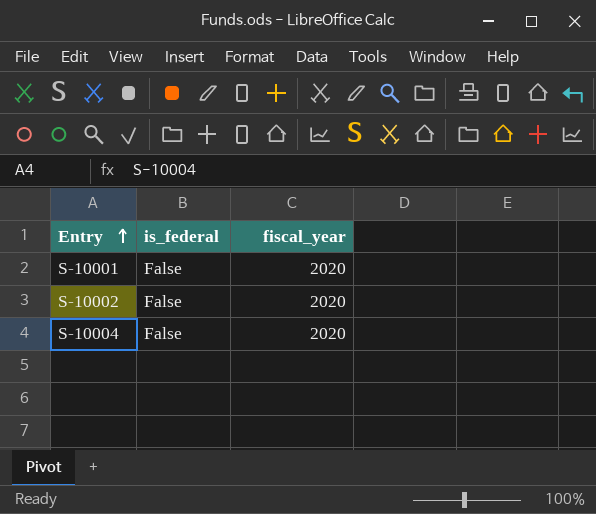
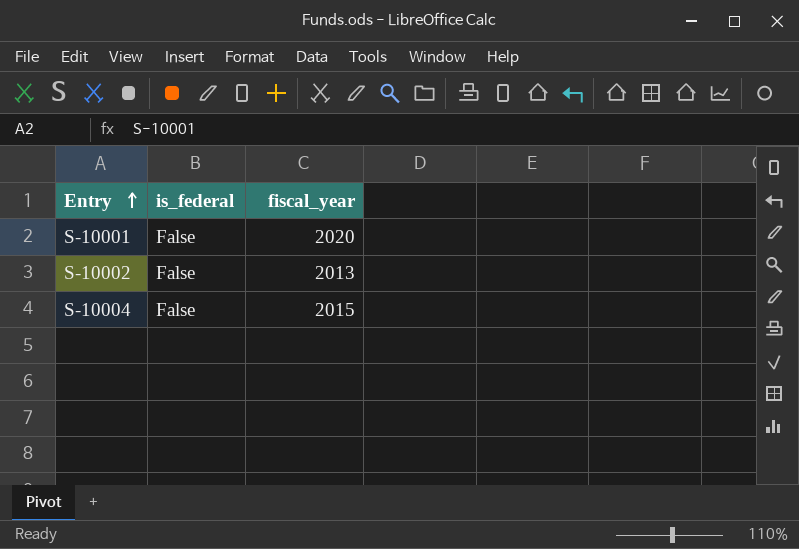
S-10002 | fiscal_year: 2020 -> 2013
S-10004 | fiscal_year: 2020 -> 2015

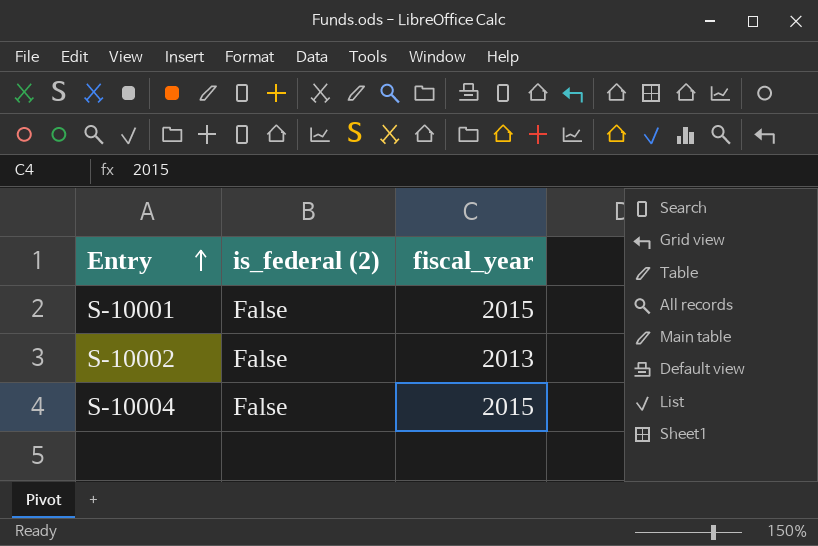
column name: is_federal -> is_federal (2)
S-10001 | fiscal_year: 2020 -> 2015

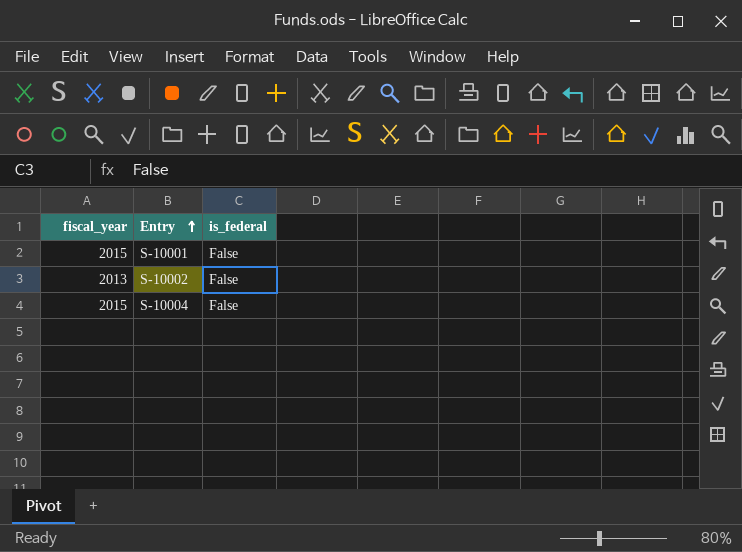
column fiscal_year | position: 3 -> 1
column name: is_federal (2) -> is_federal

